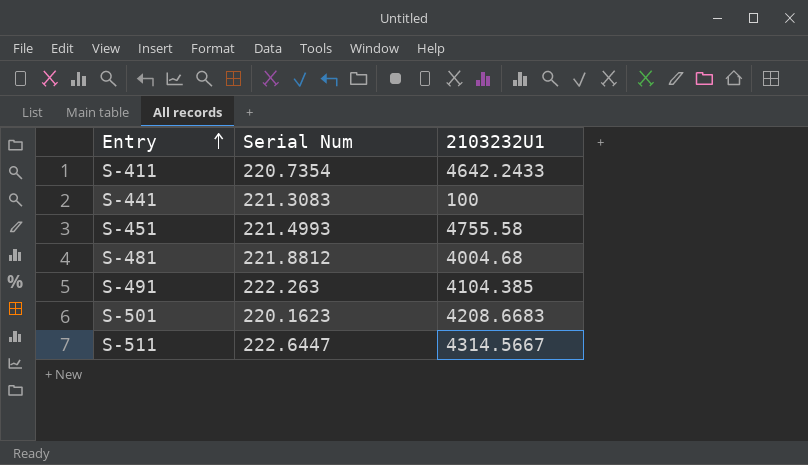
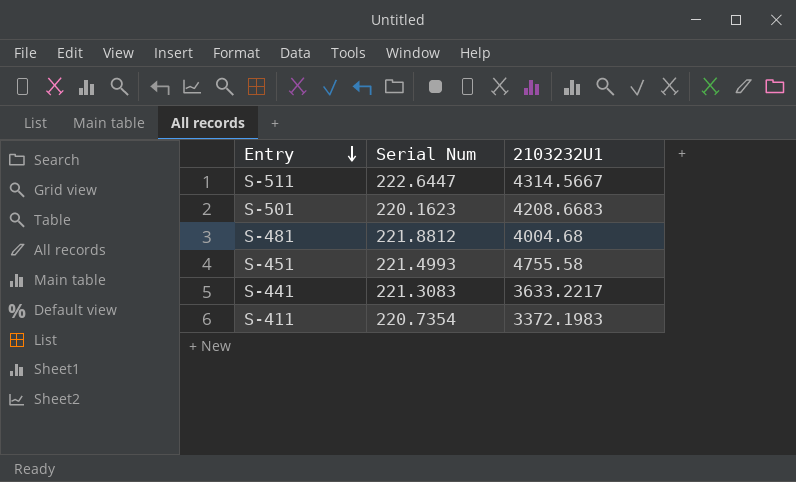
row order: Entry ascending -> Entry descending
row S-491: 222.263 | 4104.385 -> none
S-441 | 2103232U1: 100 -> 3633.2217
S-411 | 2103232U1: 4642.2433 -> 3372.1983

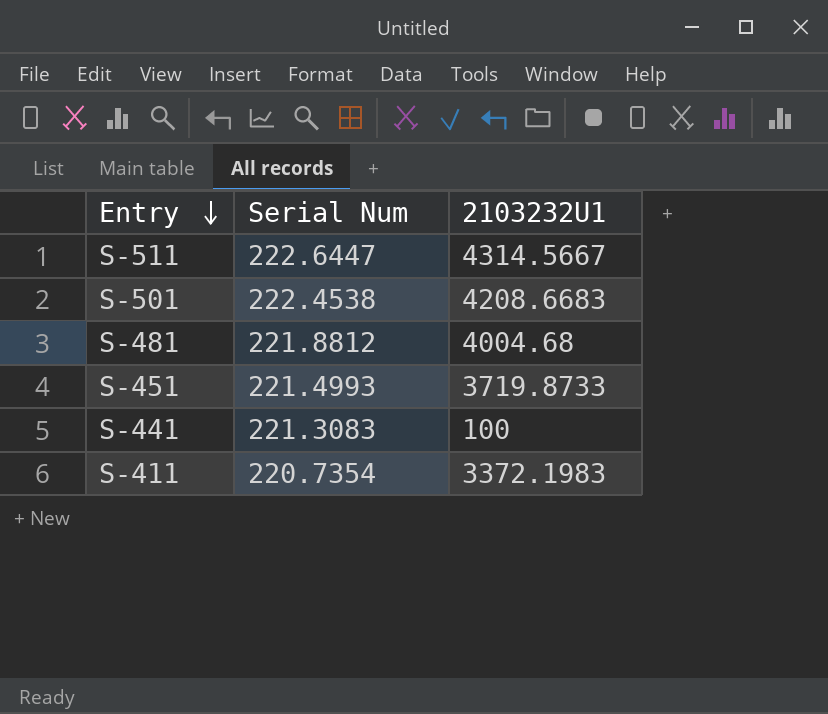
S-501 | Serial Num: 220.1623 -> 222.4538
S-451 | 2103232U1: 4755.58 -> 3719.8733
S-441 | 2103232U1: 3633.2217 -> 100

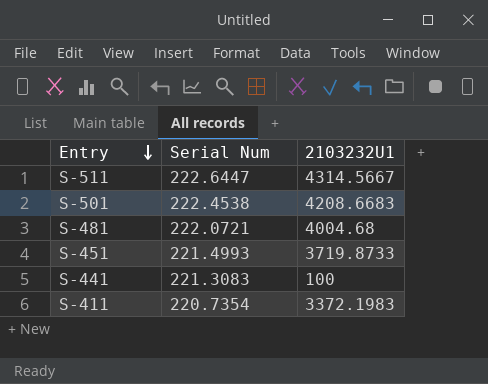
S-481 | Serial Num: 221.8812 -> 222.0721

